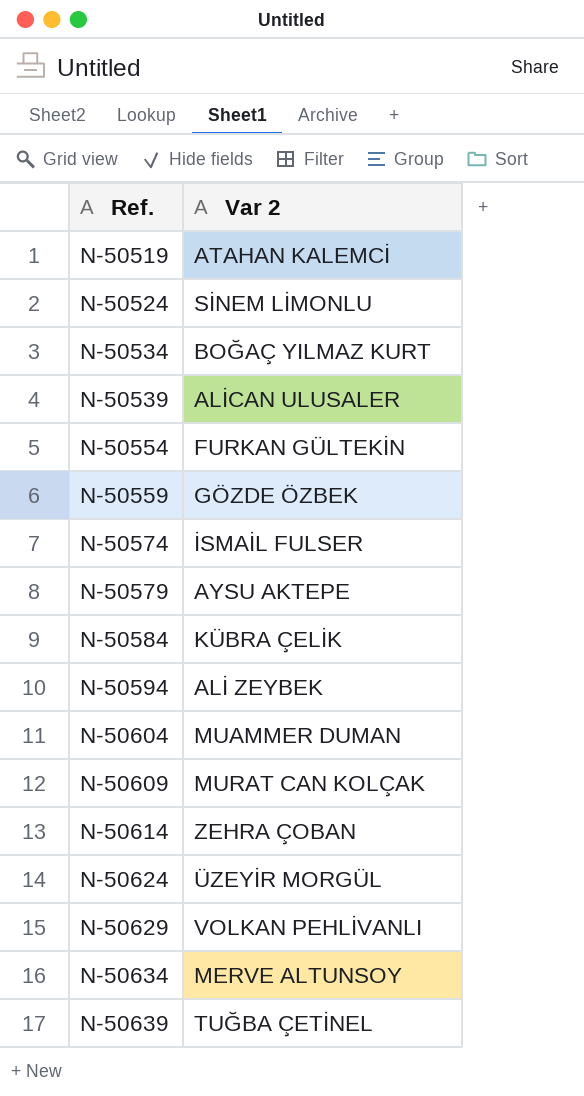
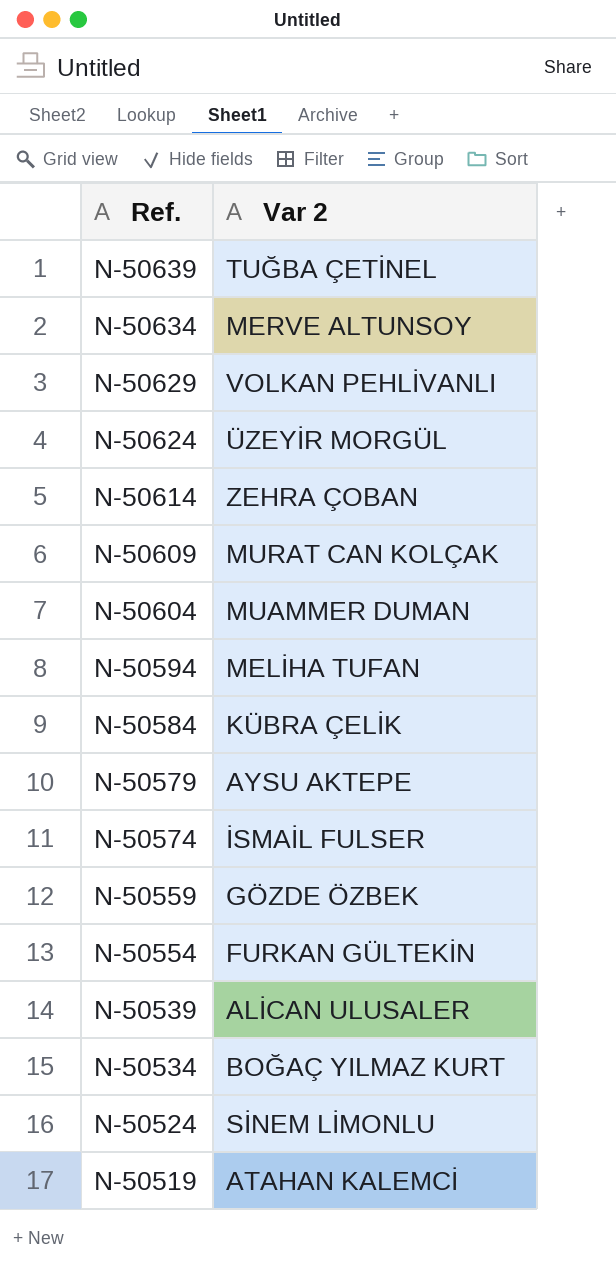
row order: Ref. ascending -> Ref. descending
N-50594 | Var 2: ALİ ZEYBEK -> MELİHA TUFAN

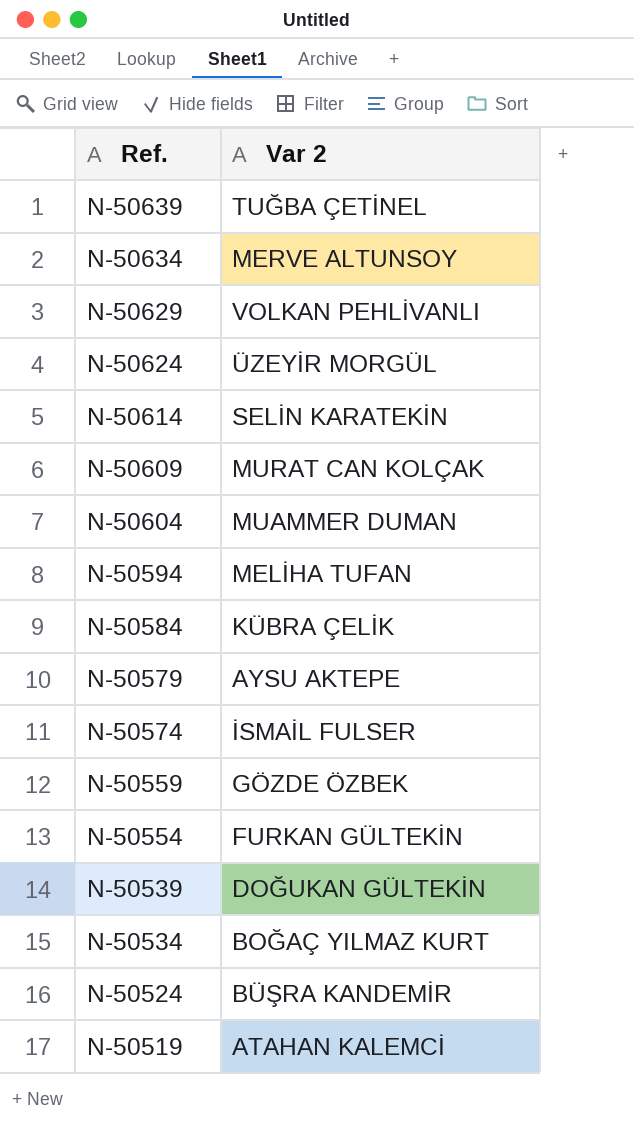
N-50614 | Var 2: ZEHRA ÇOBAN -> SELİN KARATEKİN
N-50539 | Var 2: ALİCAN ULUSALER -> DOĞUKAN GÜLTEKİN
N-50524 | Var 2: SİNEM LİMONLU -> BÜŞRA KANDEMİR

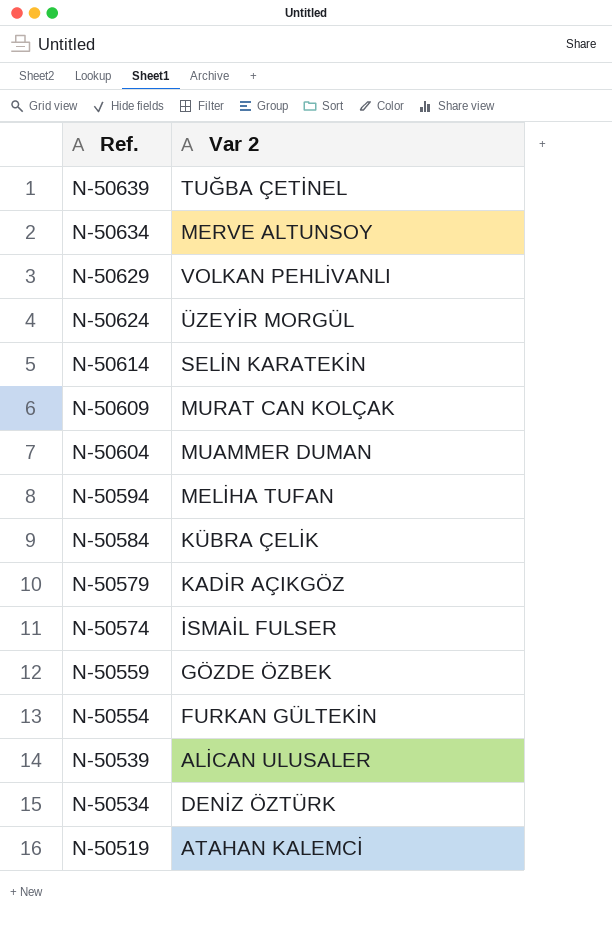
row N-50524: BÜŞRA KANDEMİR -> none
N-50579 | Var 2: AYSU AKTEPE -> KADİR AÇIKGÖZ
N-50539 | Var 2: DOĞUKAN GÜLTEKİN -> ALİCAN ULUSALER
N-50534 | Var 2: BOĞAÇ YILMAZ KURT -> DENİZ ÖZTÜRK

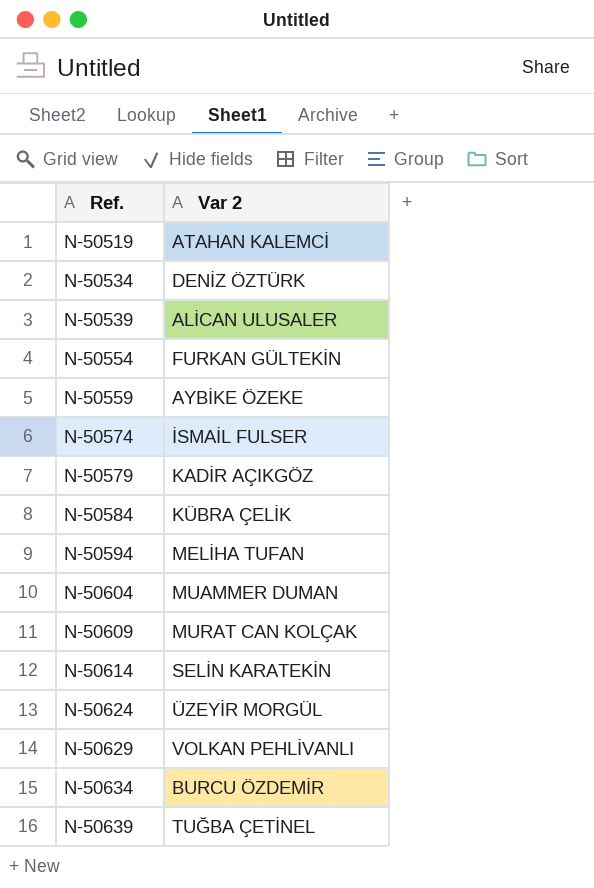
row order: Ref. descending -> Ref. ascending
N-50559 | Var 2: GÖZDE ÖZBEK -> AYBİKE ÖZEKE
N-50634 | Var 2: MERVE ALTUNSOY -> BURCU ÖZDEMİR

